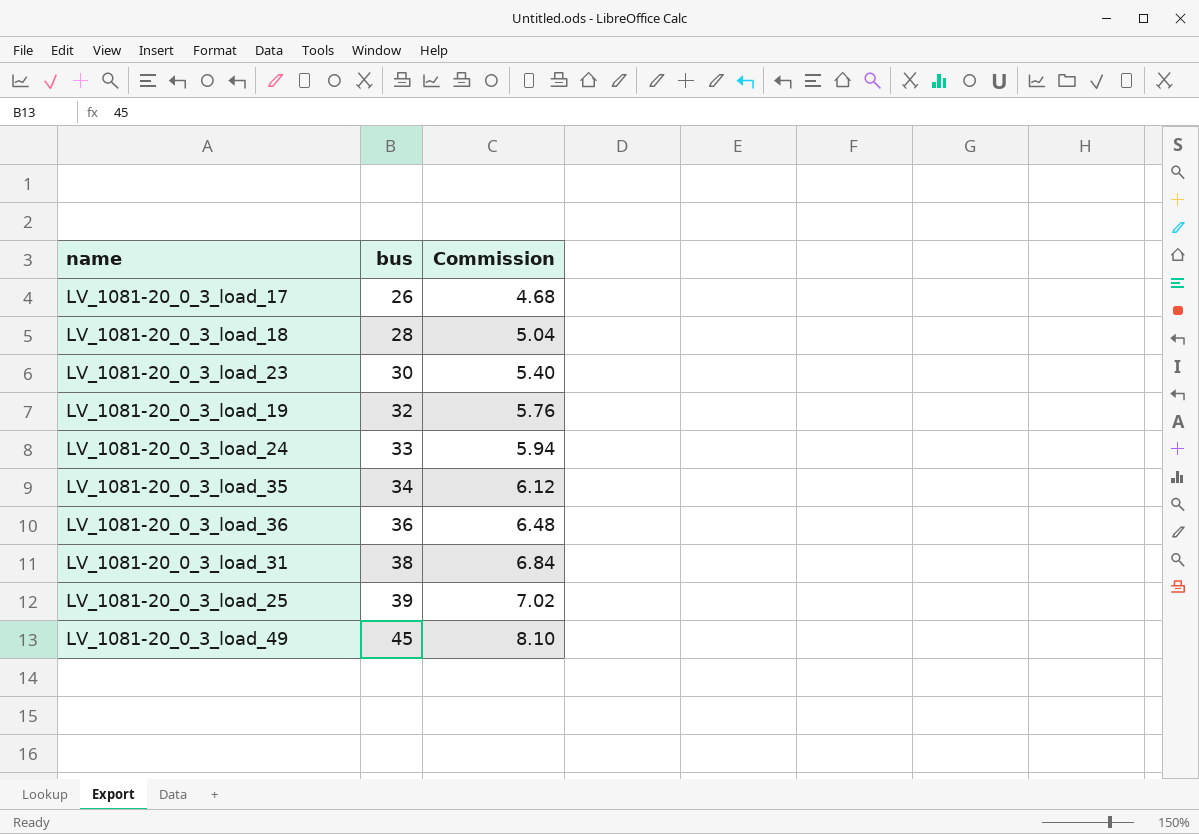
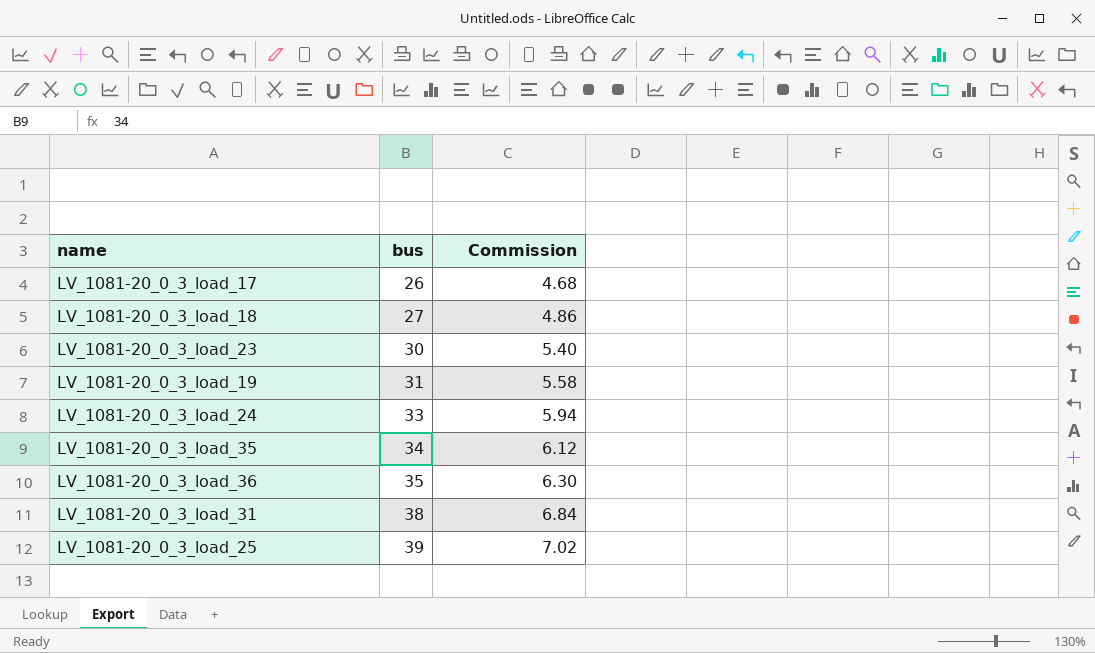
row LV_1081-20_0_3_load_49: 45 | 8.10 -> none
LV_1081-20_0_3_load_18 | bus: 28 -> 27
LV_1081-20_0_3_load_18 | Commission: 5.04 -> 4.86
LV_1081-20_0_3_load_19 | bus: 32 -> 31
LV_1081-20_0_3_load_19 | Commission: 5.76 -> 5.58
LV_1081-20_0_3_load_36 | bus: 36 -> 35
LV_1081-20_0_3_load_36 | Commission: 6.48 -> 6.30

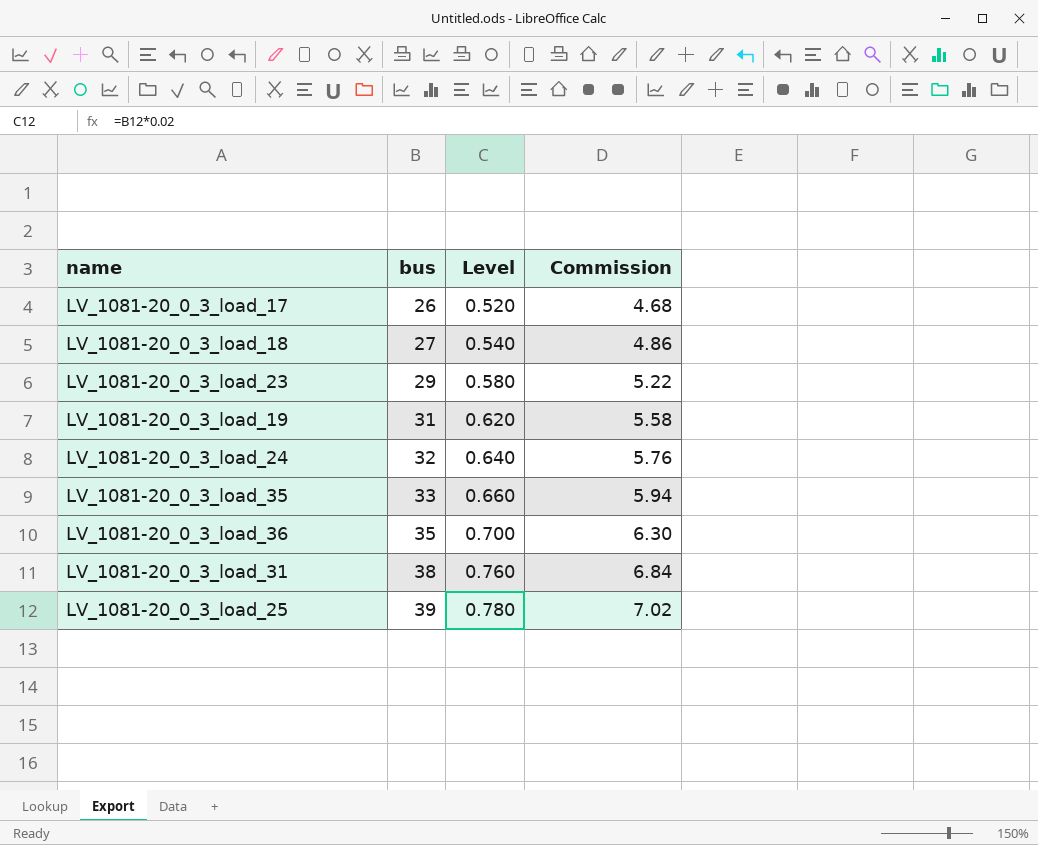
column Level | formula: none -> [bus] * 0.02
LV_1081-20_0_3_load_23 | bus: 30 -> 29
LV_1081-20_0_3_load_23 | Commission: 5.40 -> 5.22
LV_1081-20_0_3_load_24 | bus: 33 -> 32
LV_1081-20_0_3_load_24 | Commission: 5.94 -> 5.76
LV_1081-20_0_3_load_35 | bus: 34 -> 33
LV_1081-20_0_3_load_35 | Commission: 6.12 -> 5.94

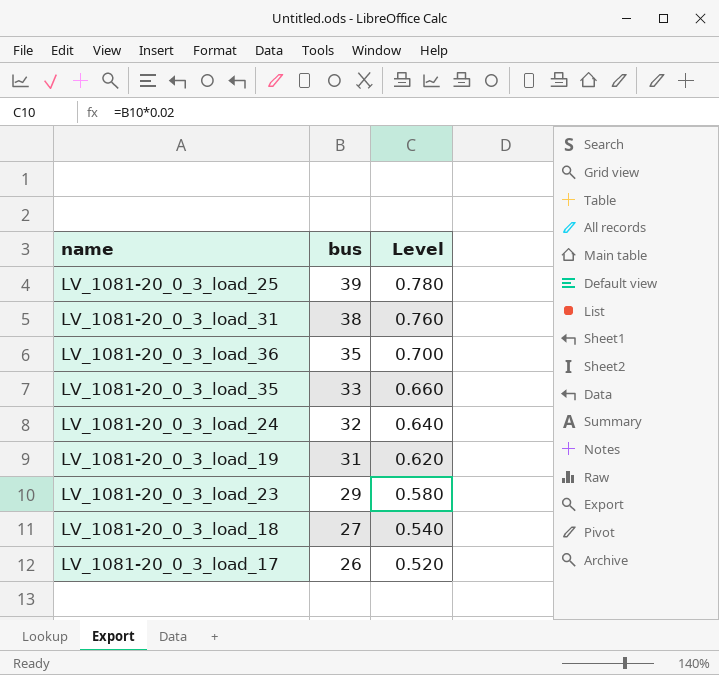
row order: bus ascending -> bus descending
column Commission | formula: [bus] * 0.18 -> none

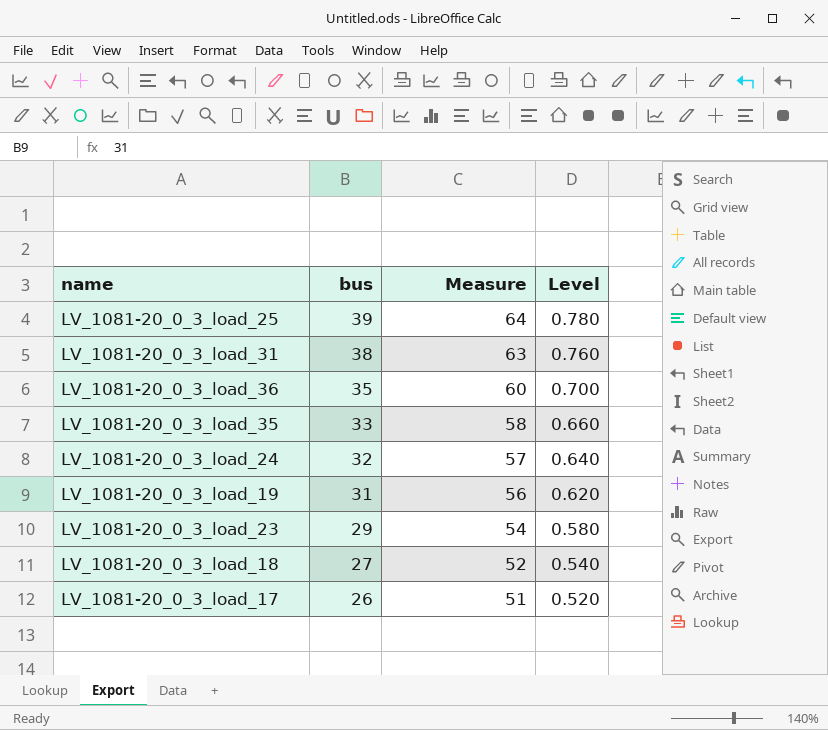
column Measure | formula: none -> [bus] + 25

